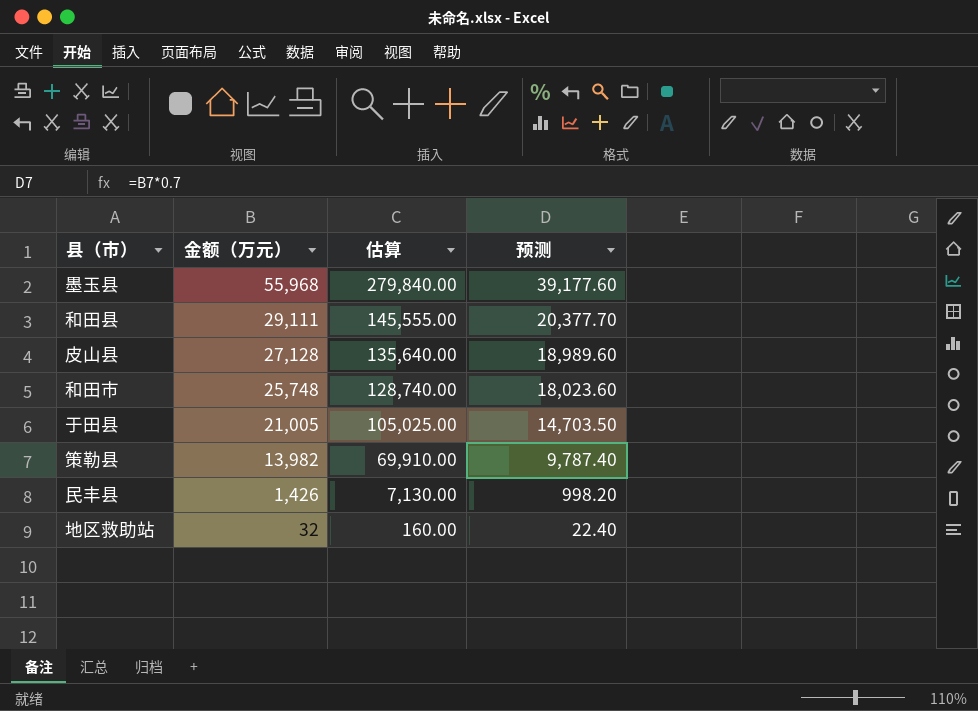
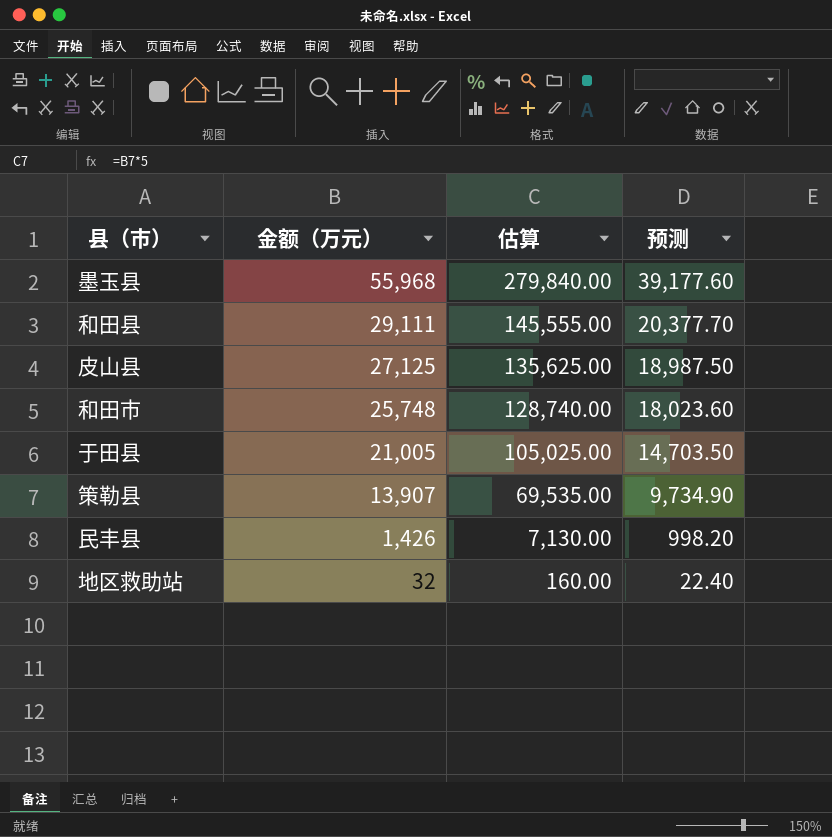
皮山县 | 金额（万元）: 27,128 -> 27,125
皮山县 | 估算: 135,640.00 -> 135,625.00
皮山县 | 预测: 18,989.60 -> 18,987.50
策勒县 | 金额（万元）: 13,982 -> 13,907
策勒县 | 估算: 69,910.00 -> 69,535.00
策勒县 | 预测: 9,787.40 -> 9,734.90

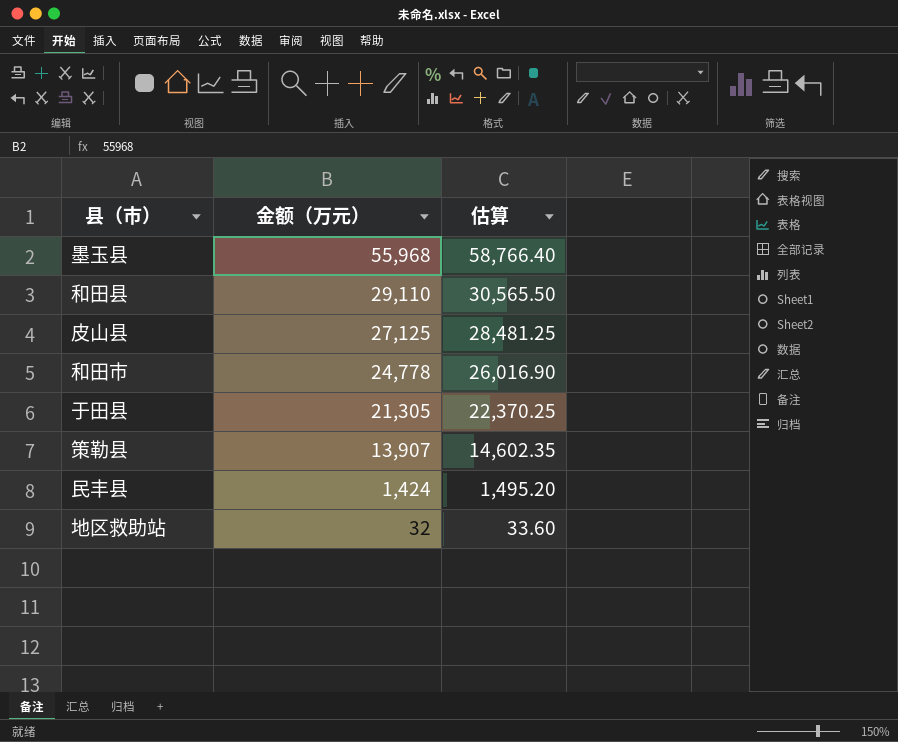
column 预测 | formula: [金额（万元）] * 0.7 -> none
column 估算 | formula: [金额（万元）] * 5 -> [金额（万元）] * 1.05
和田县 | 金额（万元）: 29,111 -> 29,110
和田市 | 金额（万元）: 25,748 -> 24,778
于田县 | 金额（万元）: 21,005 -> 21,305
民丰县 | 金额（万元）: 1,426 -> 1,424

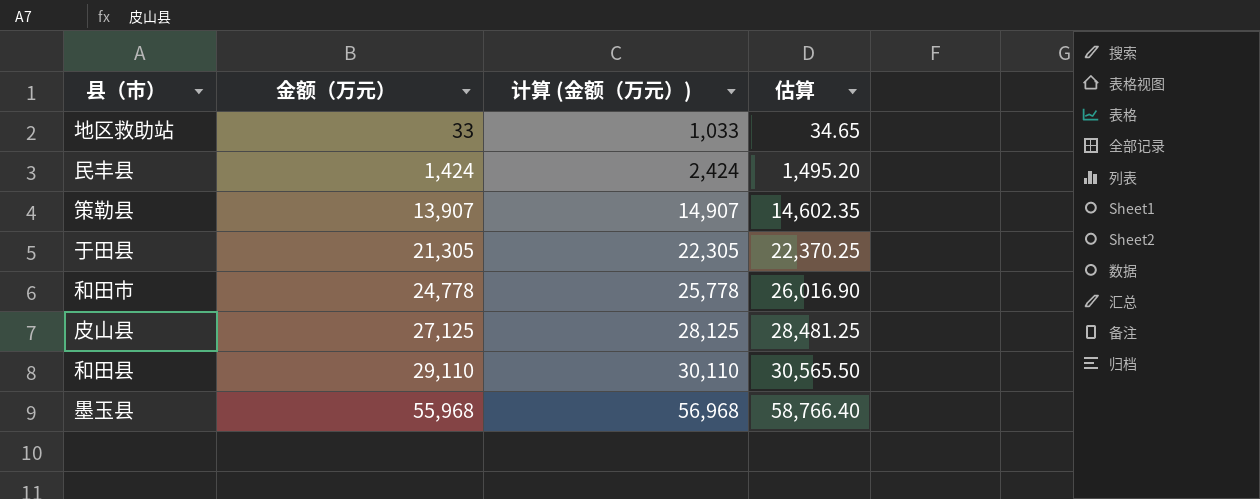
row order: 金额（万元） descending -> 金额（万元） ascending
column 计算 (金额（万元）) | formula: none -> [金额（万元）] + 1000
地区救助站 | 金额（万元）: 32 -> 33
地区救助站 | 估算: 33.60 -> 34.65

